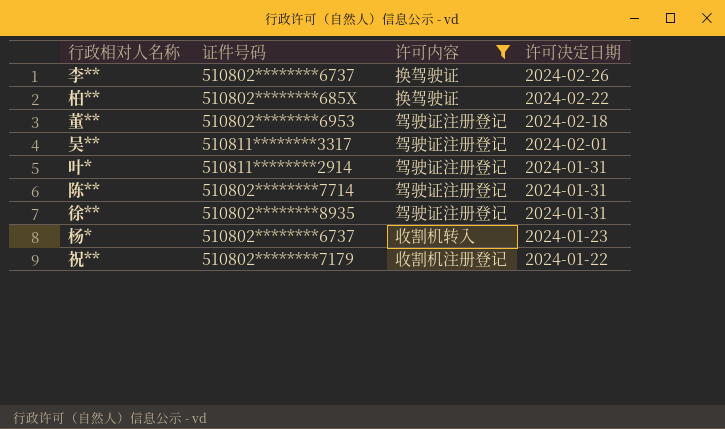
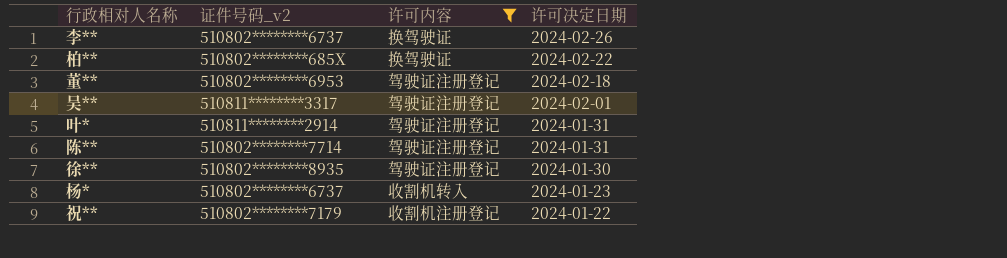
column name: 证件号码 -> 证件号码_v2
徐** | 许可决定日期: 2024-01-31 -> 2024-01-30

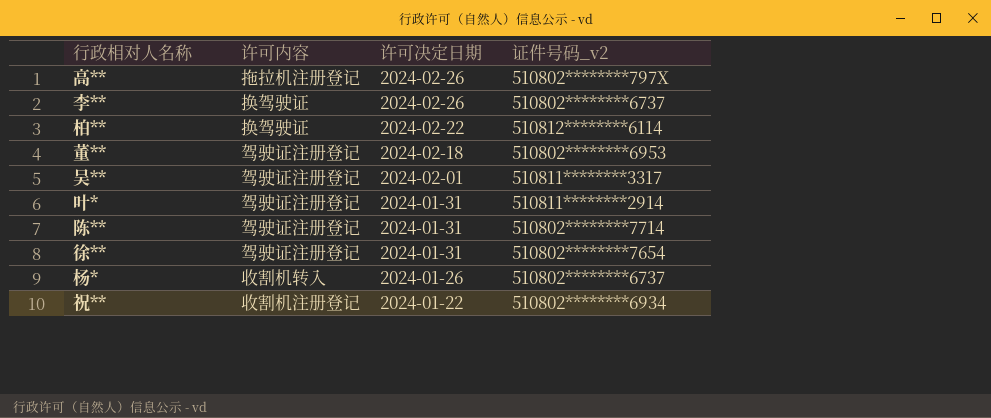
filter: 许可内容 != 拖拉机注册登记 -> none
column 证件号码_v2 | position: 2 -> 4
柏** | 证件号码_v2: 510802********685X -> 510812********6114
徐** | 许可决定日期: 2024-01-30 -> 2024-01-31
徐** | 证件号码_v2: 510802********8935 -> 510802********7654
杨* | 许可决定日期: 2024-01-23 -> 2024-01-26
祝** | 证件号码_v2: 510802********7179 -> 510802********6934

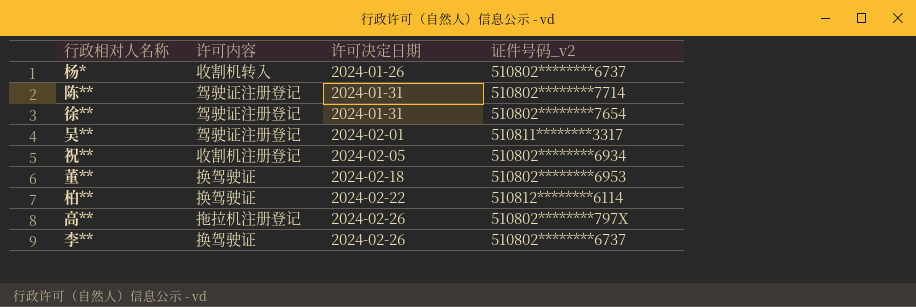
row order: 许可决定日期 descending -> 许可决定日期 ascending
row 叶*: 驾驶证注册登记 | 2024-01-31 | 510811********2914 -> none
祝** | 许可决定日期: 2024-01-22 -> 2024-02-05
董** | 许可内容: 驾驶证注册登记 -> 换驾驶证

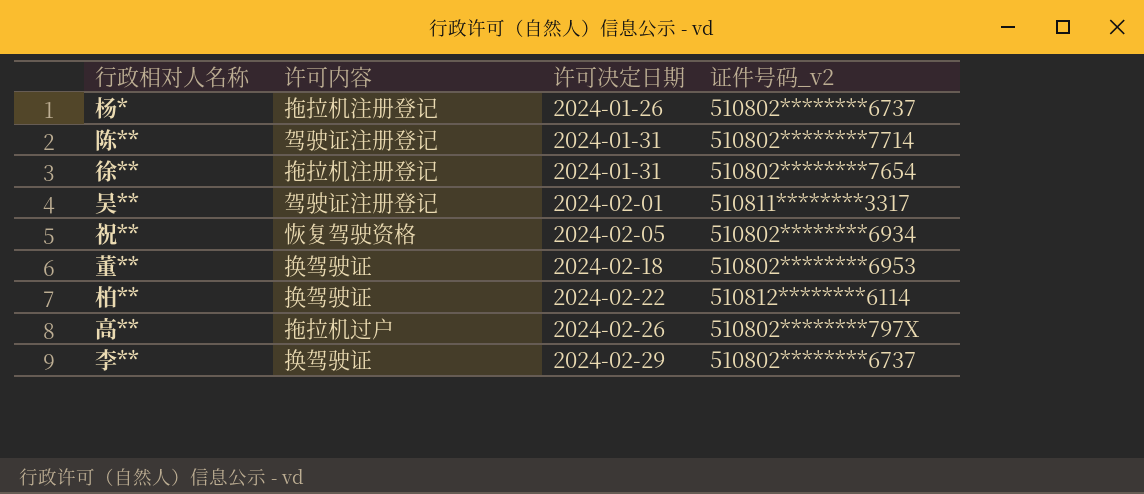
杨* | 许可内容: 收割机转入 -> 拖拉机注册登记
徐** | 许可内容: 驾驶证注册登记 -> 拖拉机注册登记
祝** | 许可内容: 收割机注册登记 -> 恢复驾驶资格
高** | 许可内容: 拖拉机注册登记 -> 拖拉机过户
李** | 许可决定日期: 2024-02-26 -> 2024-02-29

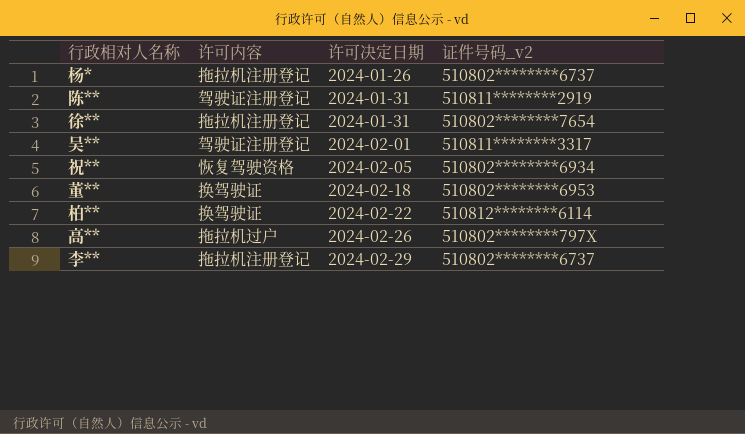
陈** | 证件号码_v2: 510802********7714 -> 510811********2919
李** | 许可内容: 换驾驶证 -> 拖拉机注册登记

